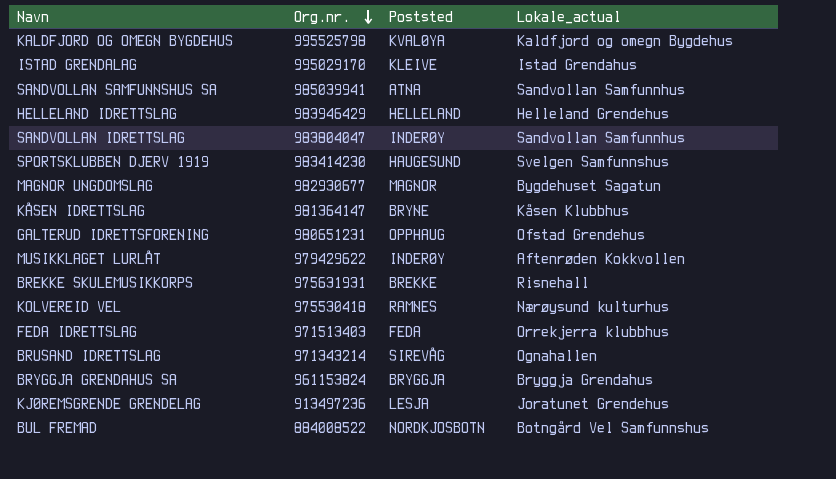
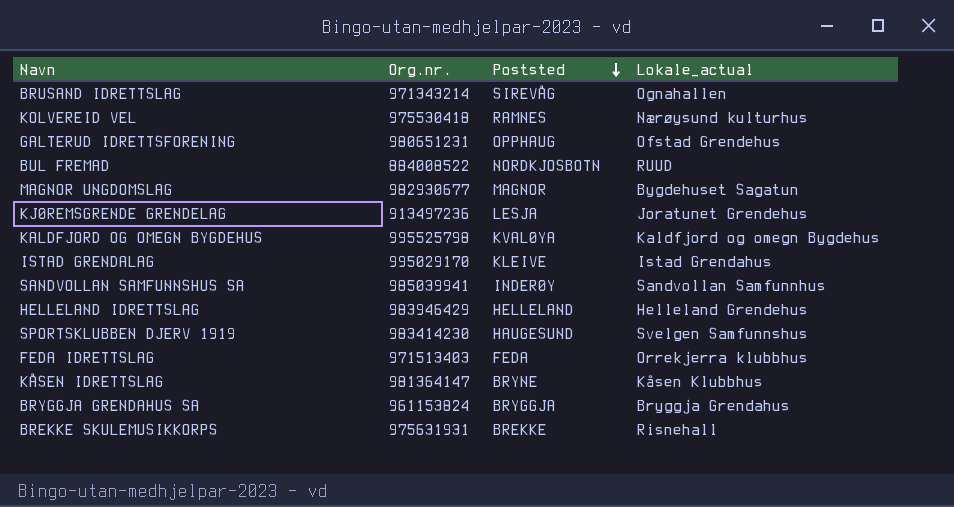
row order: Org.nr. descending -> Poststed descending
row SANDVOLLAN IDRETTSLAG: 983804047 | INDERØY | Sandvollan Samfunnhus -> none
row MUSIKKLAGET LURLÅT: 979429622 | INDERØY | Aftenrøden Kokkvollen -> none
BUL FREMAD | Lokale_actual: Botngård Vel Samfunnshus -> RUUD
SANDVOLLAN SAMFUNNSHUS SA | Poststed: ATNA -> INDERØY

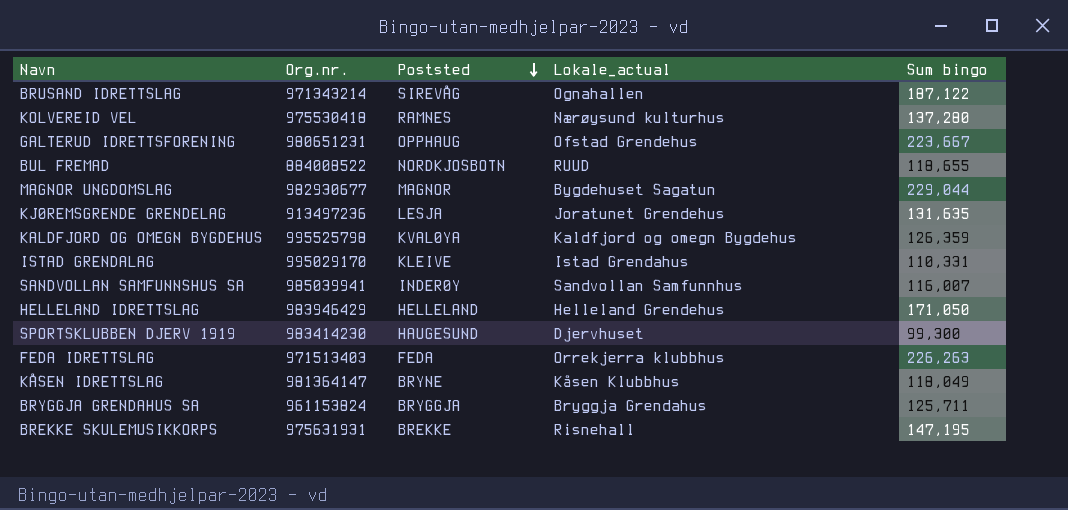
column Sum bingo | position: none -> 5
SPORTSKLUBBEN DJERV 1919 | Lokale_actual: Svelgen Samfunnshus -> Djervhuset

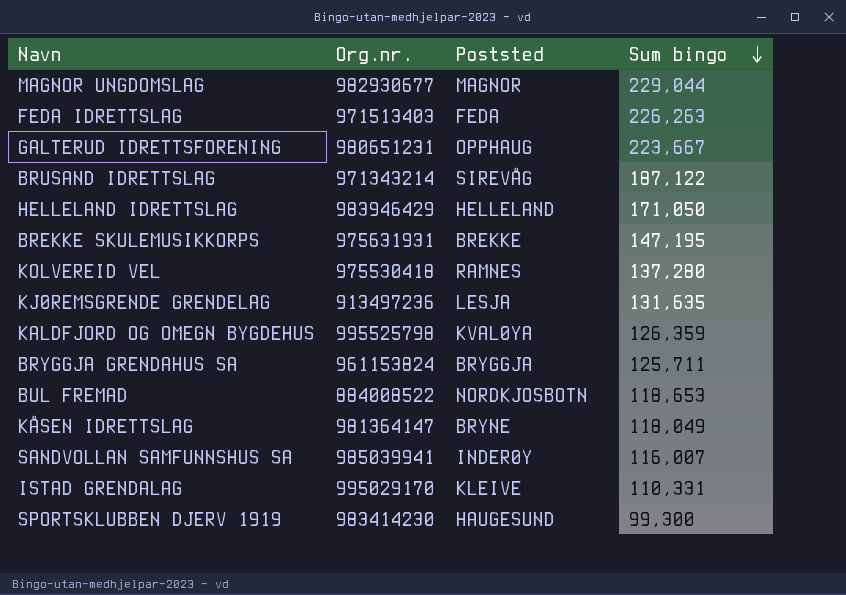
row order: Poststed descending -> Sum bingo descending
column Lokale_actual | position: 4 -> none
BUL FREMAD | Sum bingo: 118,655 -> 118,653

